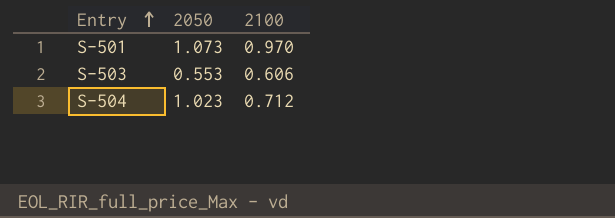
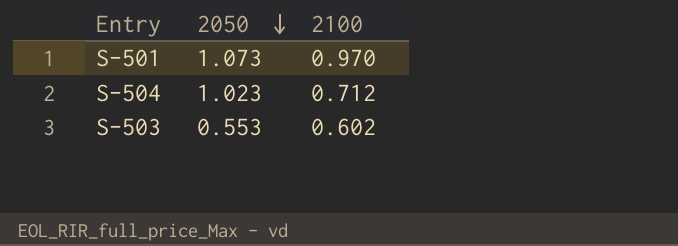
row order: Entry ascending -> 2050 descending
S-503 | 2100: 0.606 -> 0.602

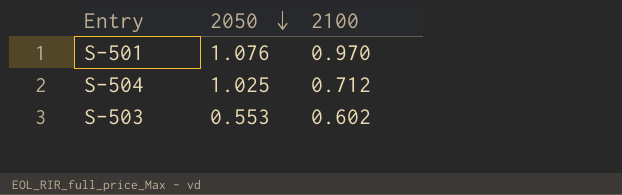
S-501 | 2050: 1.073 -> 1.076
S-504 | 2050: 1.023 -> 1.025

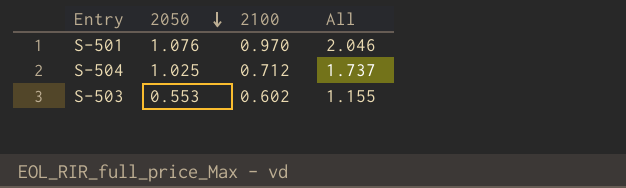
column All | formula: none -> [2050] + [2100]

